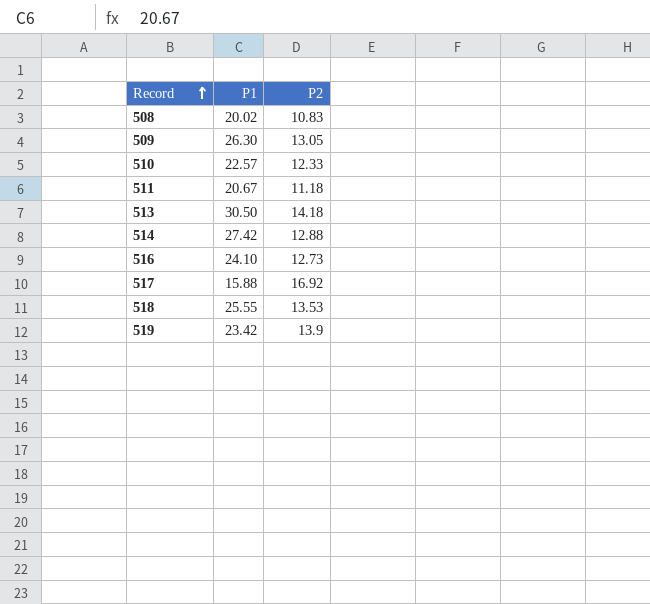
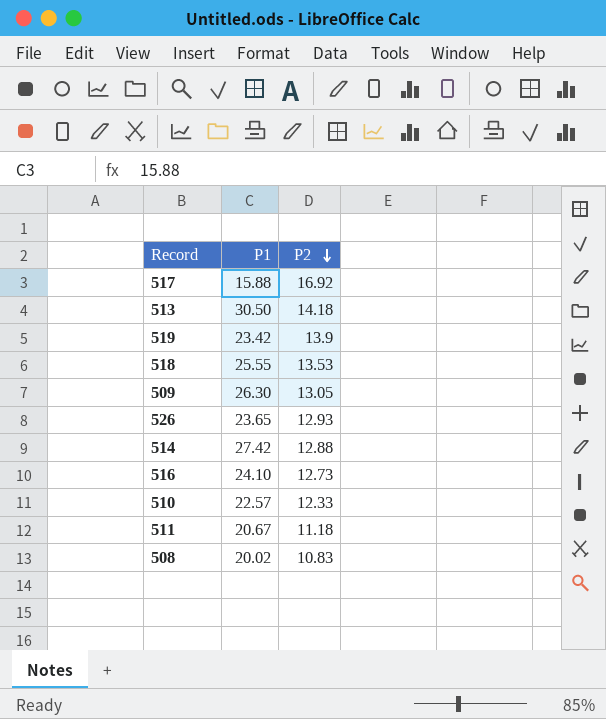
row order: Record ascending -> P2 descending
row 526: none -> 23.65 | 12.93

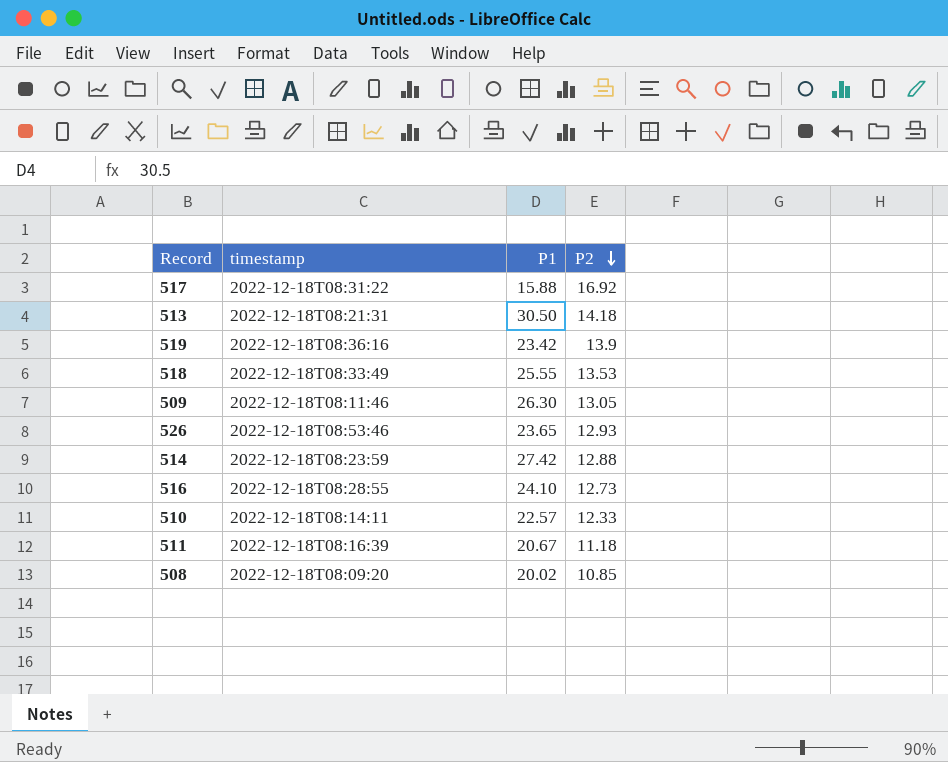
column timestamp | position: none -> 2
508 | P2: 10.83 -> 10.85

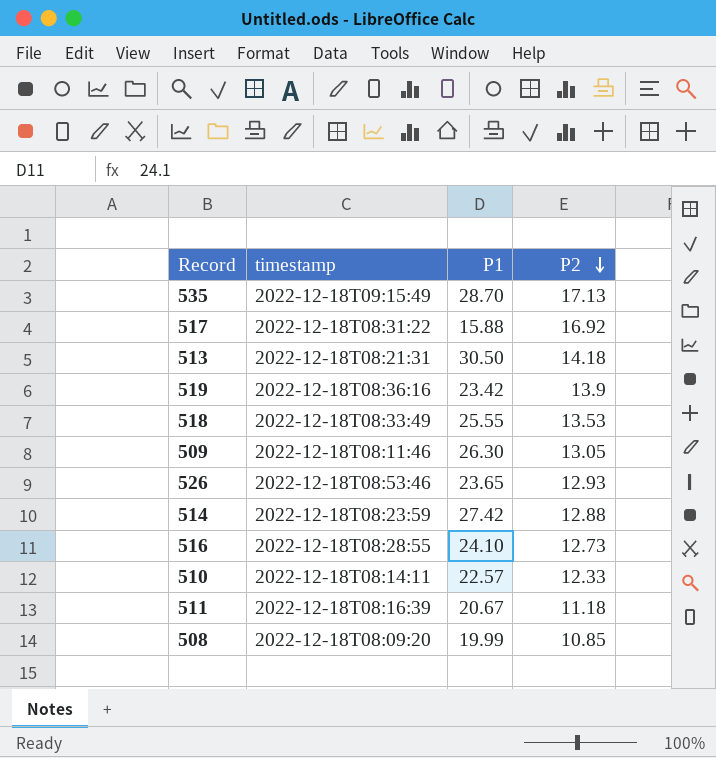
row 535: none -> 2022-12-18T09:15:49 | 28.70 | 17.13
508 | P1: 20.02 -> 19.99

